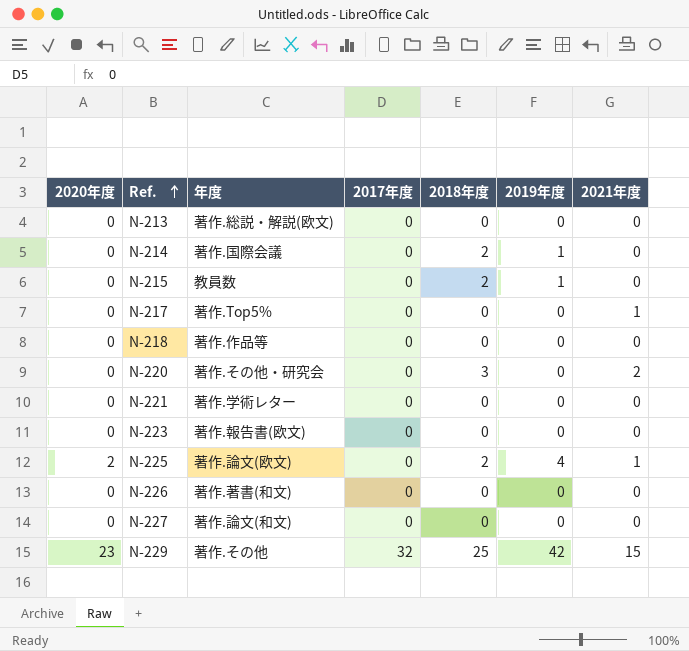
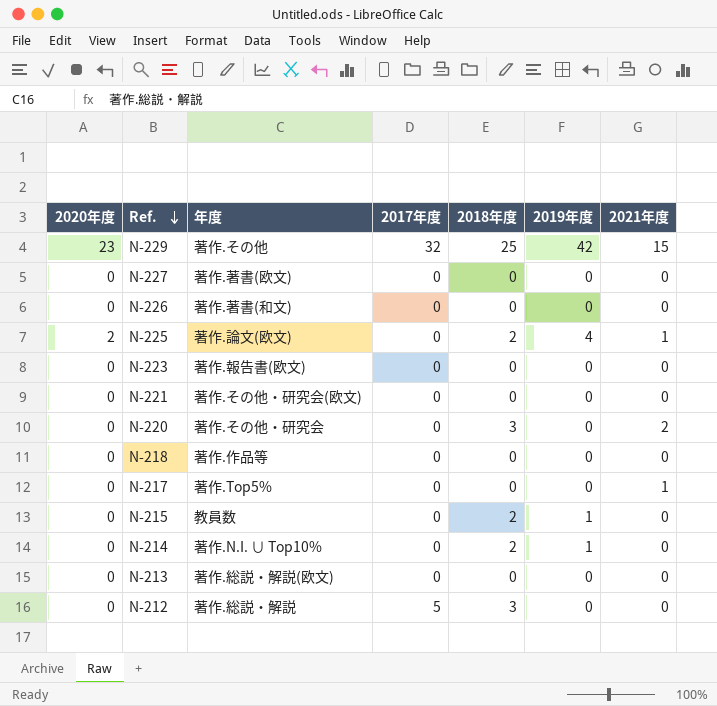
row order: Ref. ascending -> Ref. descending
N-227 | 年度: 著作.論文(和文) -> 著作.著書(欧文)
N-221 | 年度: 著作.学術レター -> 著作.その他・研究会(欧文)
N-214 | 年度: 著作.国際会議 -> 著作.N.I. ∪ Top10%
row N-212: none -> 0 | 著作.総説・解説 | 5 | 3 | 0 | 0

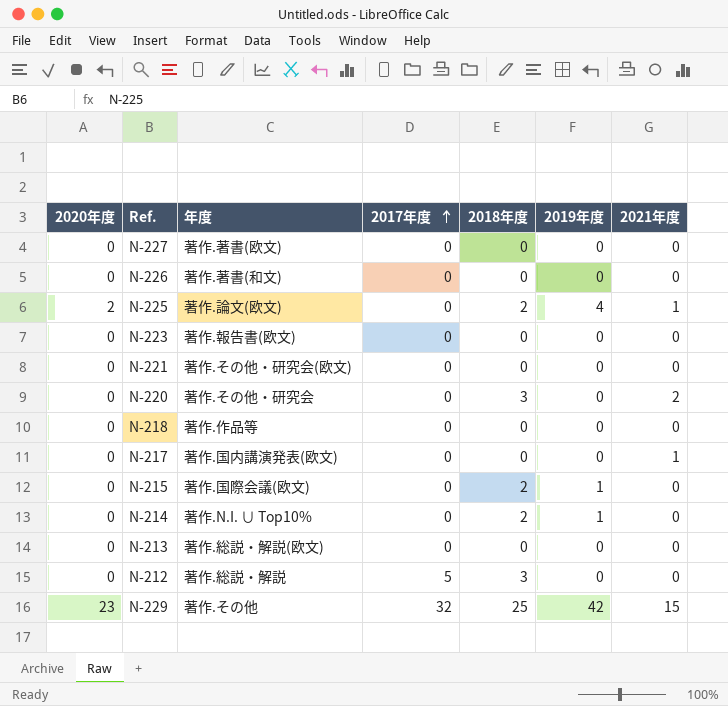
row order: Ref. descending -> 2017年度 ascending
N-217 | 年度: 著作.Top5% -> 著作.国内講演発表(欧文)
N-215 | 年度: 教員数 -> 著作.国際会議(欧文)

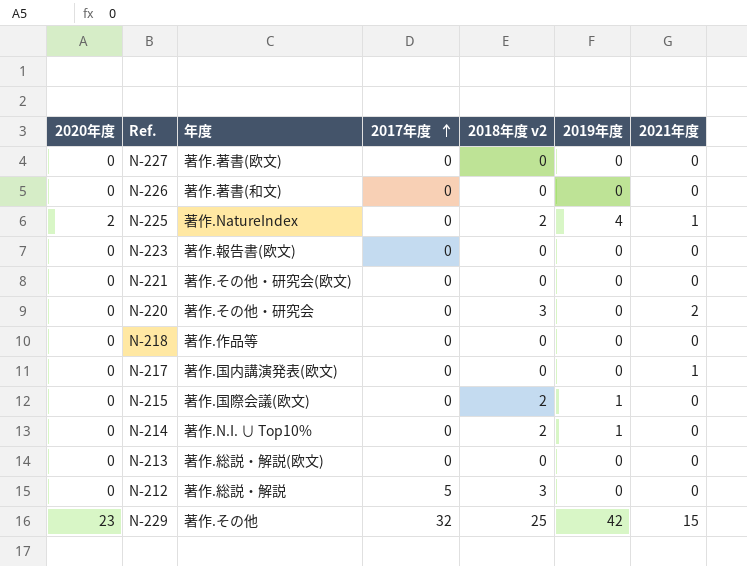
column name: 2018年度 -> 2018年度 v2
N-225 | 年度: 著作.論文(欧文) -> 著作.NatureIndex

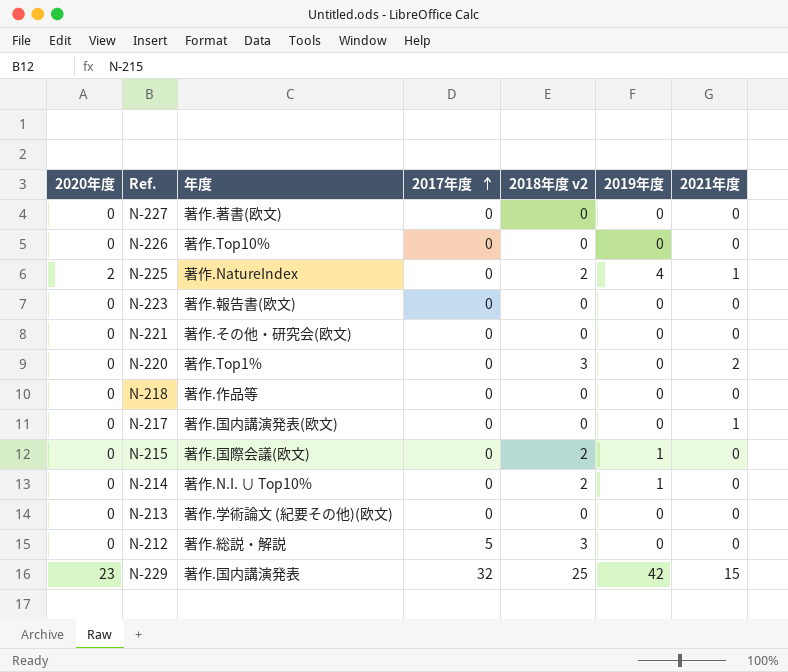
N-226 | 年度: 著作.著書(和文) -> 著作.Top10%
N-220 | 年度: 著作.その他・研究会 -> 著作.Top1%
N-213 | 年度: 著作.総説・解説(欧文) -> 著作.学術論文 (紀要その他)(欧文)
N-229 | 年度: 著作.その他 -> 著作.国内講演発表

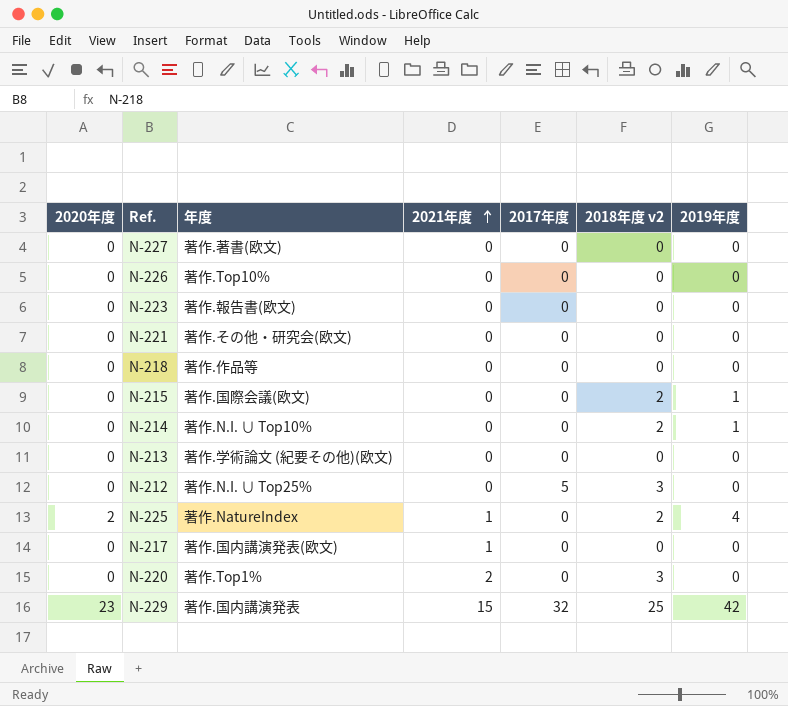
row order: 2017年度 ascending -> 2021年度 ascending
column 2021年度 | position: 7 -> 4
N-212 | 年度: 著作.総説・解説 -> 著作.N.I. ∪ Top25%

